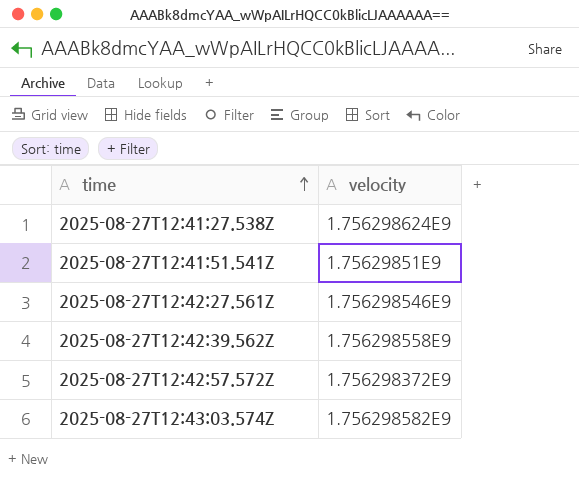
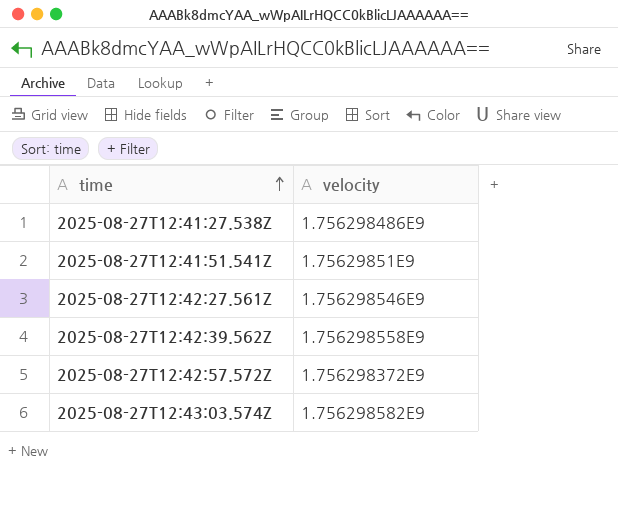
2025-08-27T12:41:27.538Z | velocity: 1.756298624E9 -> 1.756298486E9

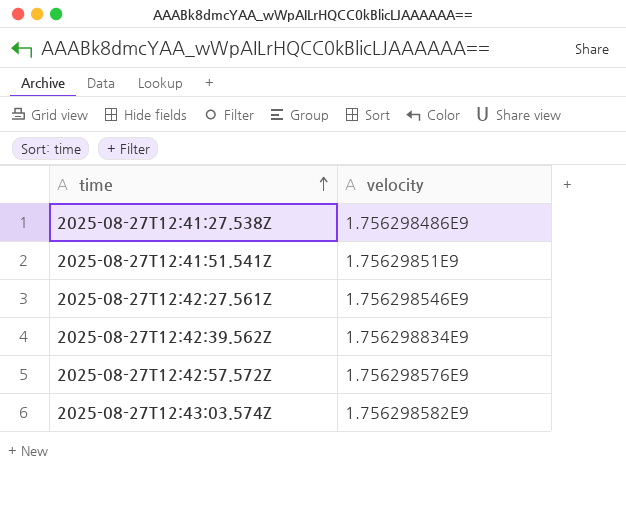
2025-08-27T12:42:39.562Z | velocity: 1.756298558E9 -> 1.756298834E9
2025-08-27T12:42:57.572Z | velocity: 1.756298372E9 -> 1.756298576E9

